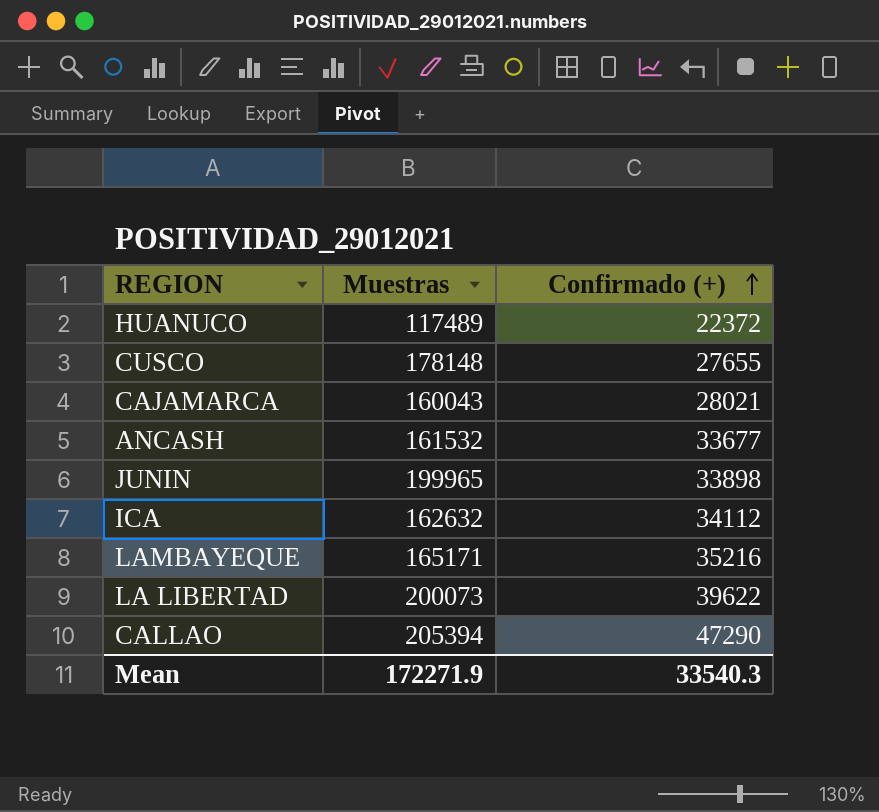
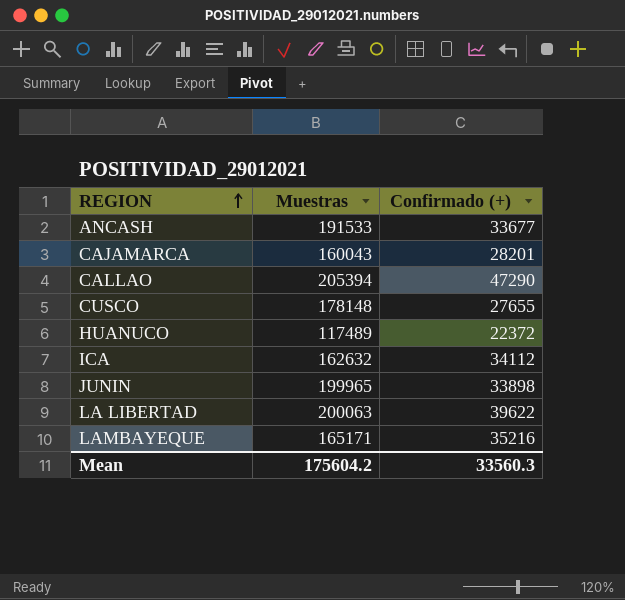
row order: Confirmado (+) ascending -> REGION ascending
ANCASH | Muestras: 161532 -> 191533
CAJAMARCA | Confirmado (+): 28021 -> 28201
LA LIBERTAD | Muestras: 200073 -> 200063
Mean | Muestras: 172271.9 -> 175604.2
Mean | Confirmado (+): 33540.3 -> 33560.3

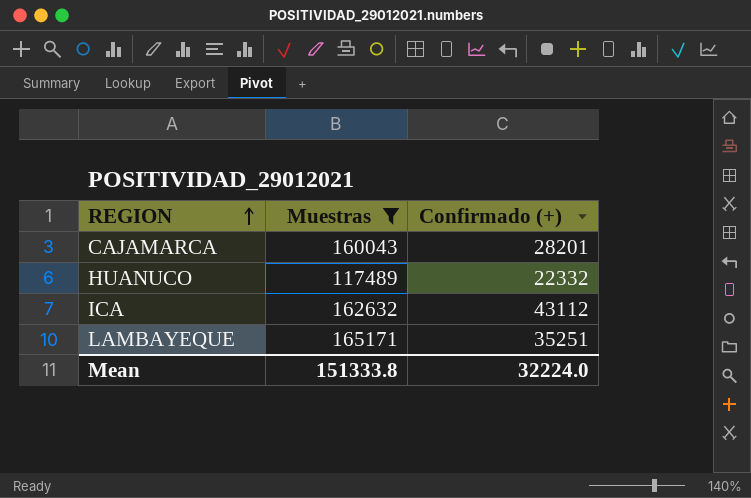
filter: none -> Muestras <= 165171
HUANUCO | Confirmado (+): 22372 -> 22332
ICA | Confirmado (+): 34112 -> 43112
LAMBAYEQUE | Confirmado (+): 35216 -> 35251
Mean | Muestras: 175604.2 -> 151333.8
Mean | Confirmado (+): 33560.3 -> 32224.0

